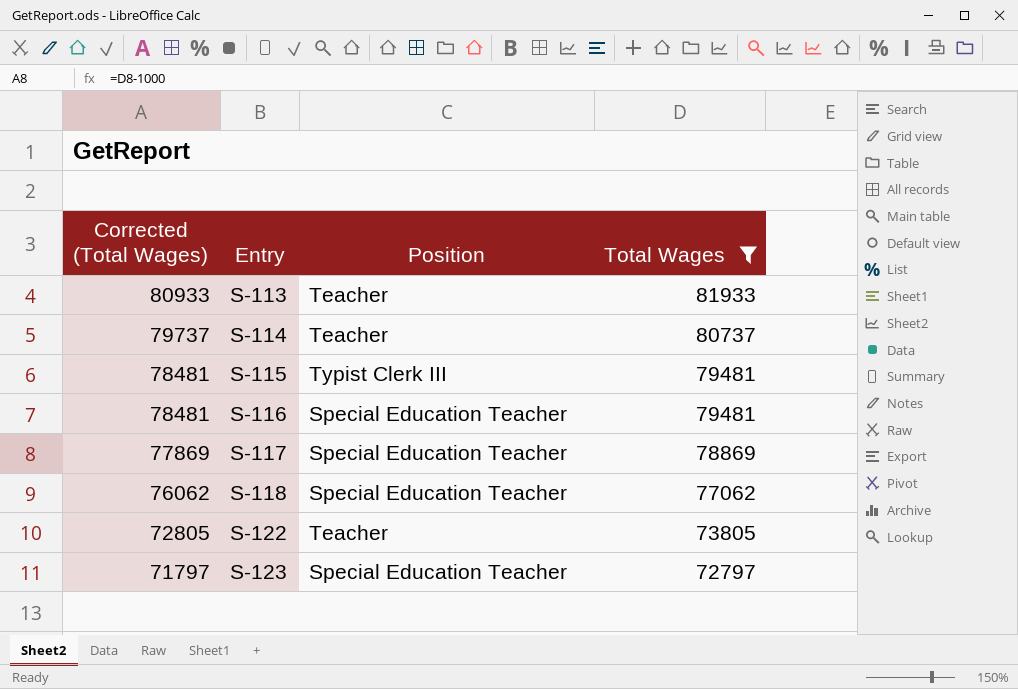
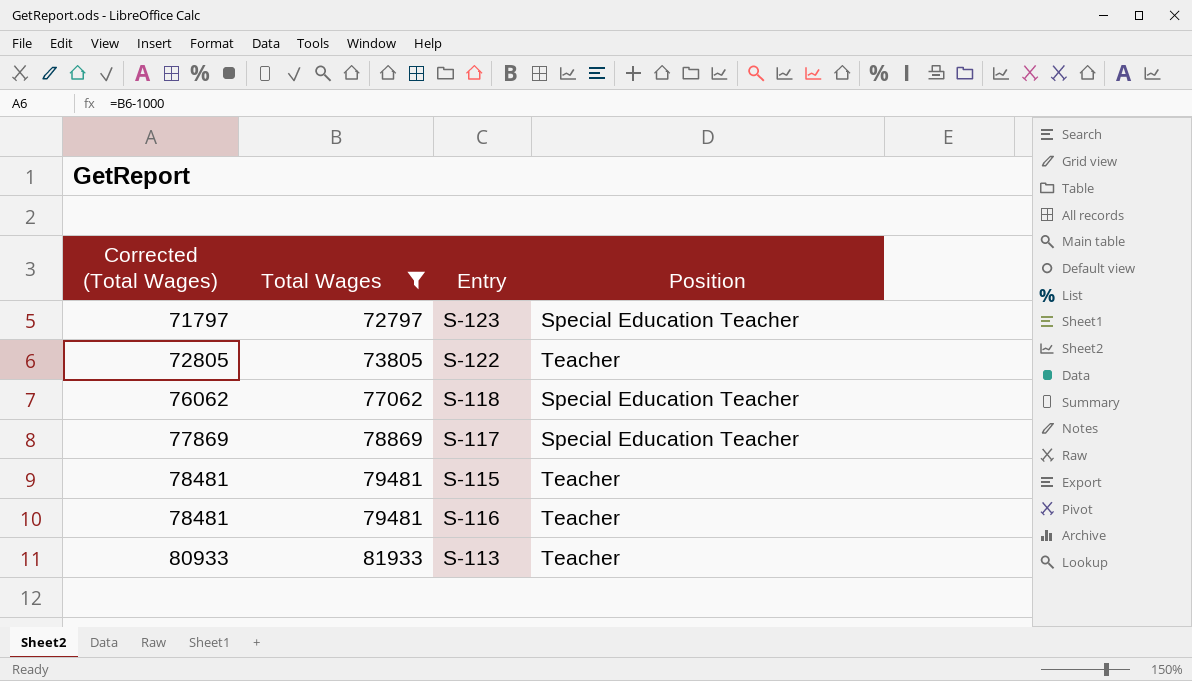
row order: Corrected (Total Wages) descending -> Corrected (Total Wages) ascending
column Total Wages | position: 4 -> 2
row S-114: 79737 | Teacher | 80737 -> none
S-115 | Position: Typist Clerk III -> Teacher
S-116 | Position: Special Education Teacher -> Teacher

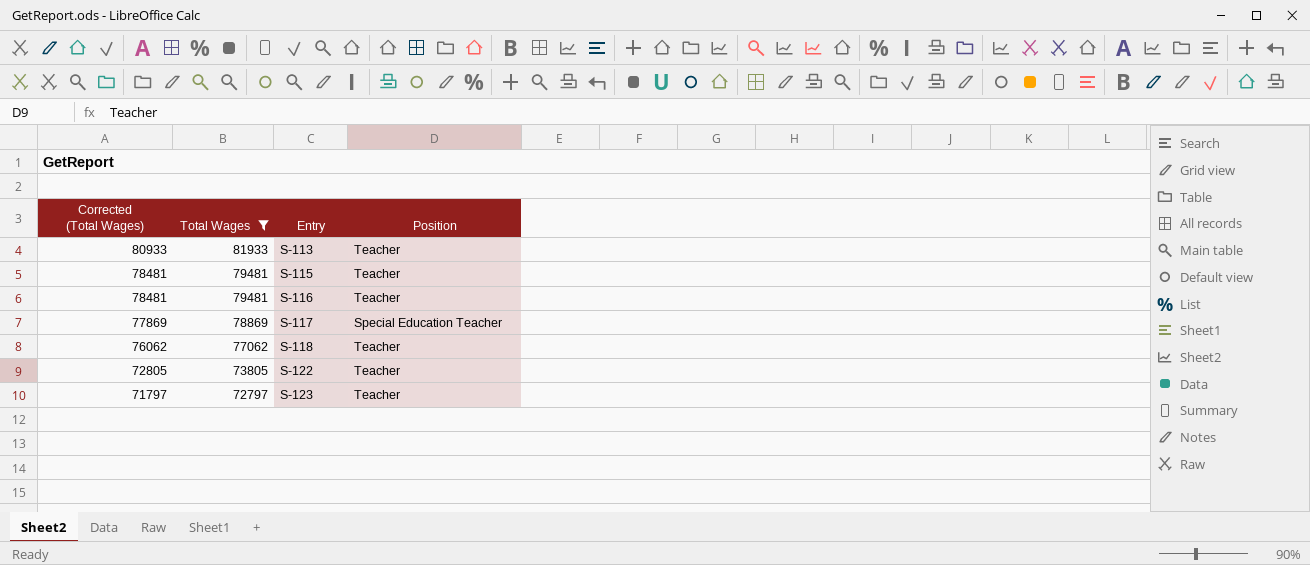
row order: Corrected (Total Wages) ascending -> Corrected (Total Wages) descending
S-118 | Position: Special Education Teacher -> Teacher
S-123 | Position: Special Education Teacher -> Teacher

